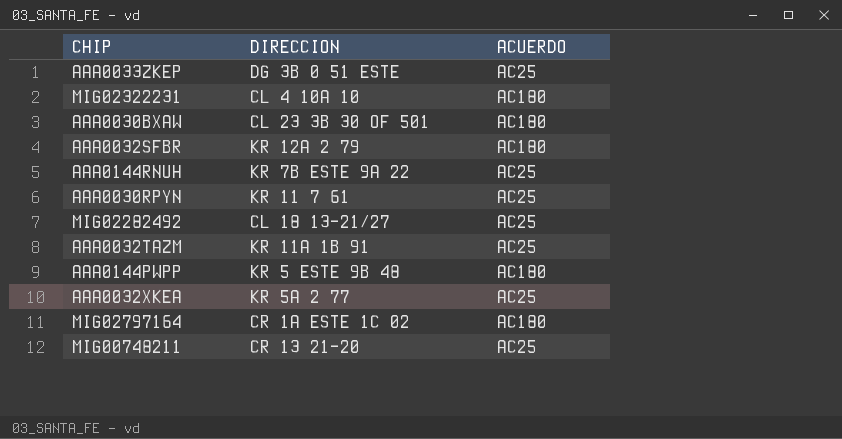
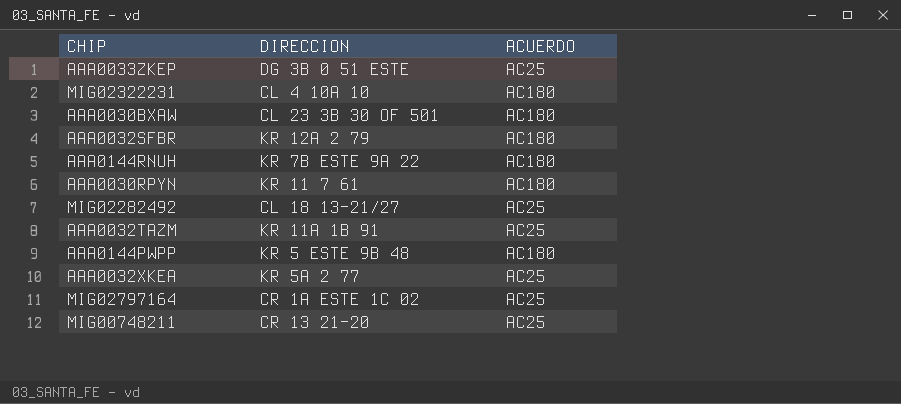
AAA0144RNUH | ACUERDO: AC25 -> AC180
AAA0030RPYN | ACUERDO: AC25 -> AC180
MIG02797164 | ACUERDO: AC180 -> AC25

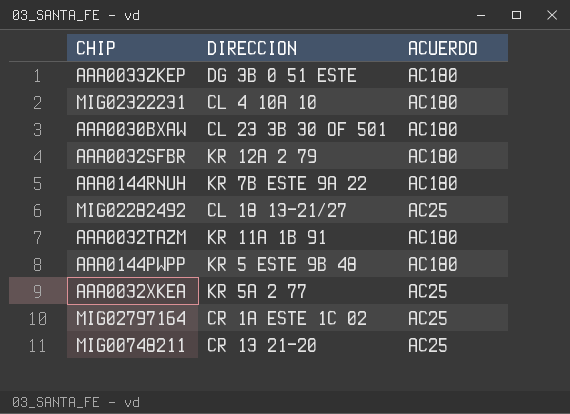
row AAA0030RPYN: KR 11 7 61 | AC180 -> none
AAA0033ZKEP | ACUERDO: AC25 -> AC180
AAA0032TAZM | ACUERDO: AC25 -> AC180

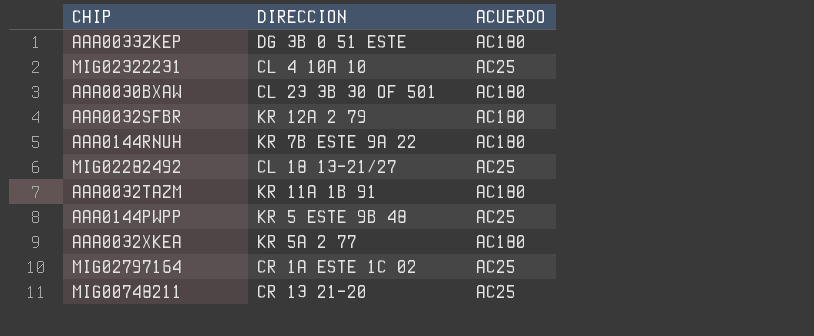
MIG02322231 | ACUERDO: AC180 -> AC25
AAA0144PWPP | ACUERDO: AC180 -> AC25
AAA0032XKEA | ACUERDO: AC25 -> AC180

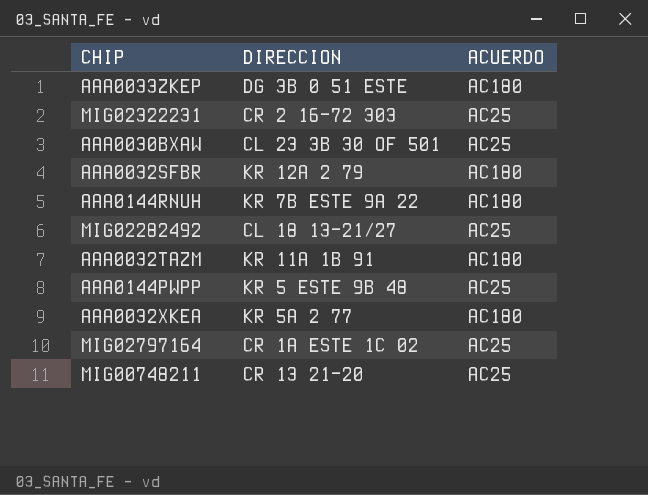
MIG02322231 | DIRECCION: CL 4 10A 10 -> CR 2 16-72 303
AAA0030BXAW | ACUERDO: AC180 -> AC25

